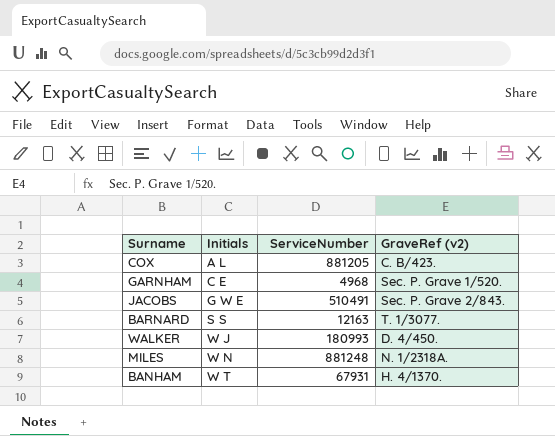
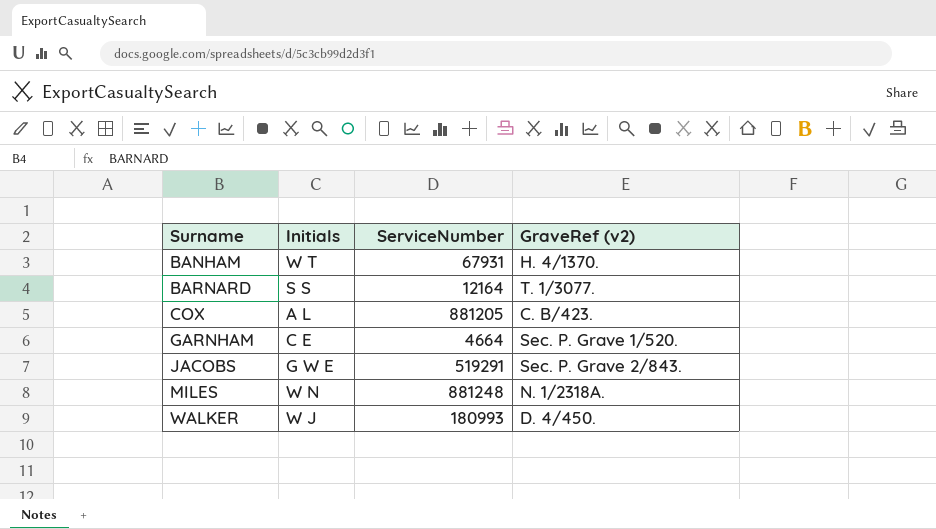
row order: Initials ascending -> Surname ascending
BARNARD | ServiceNumber: 12163 -> 12164
GARNHAM | ServiceNumber: 4968 -> 4664
JACOBS | ServiceNumber: 510491 -> 519291

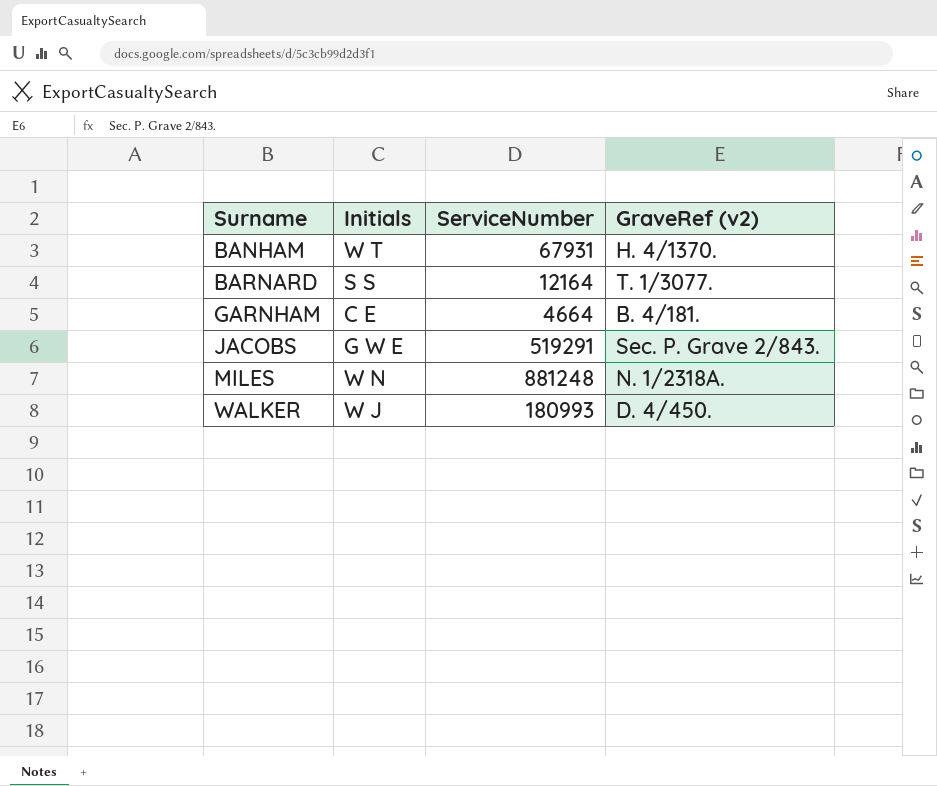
row COX: A L | 881205 | C. B/423. -> none
GARNHAM | GraveRef (v2): Sec. P. Grave 1/520. -> B. 4/181.

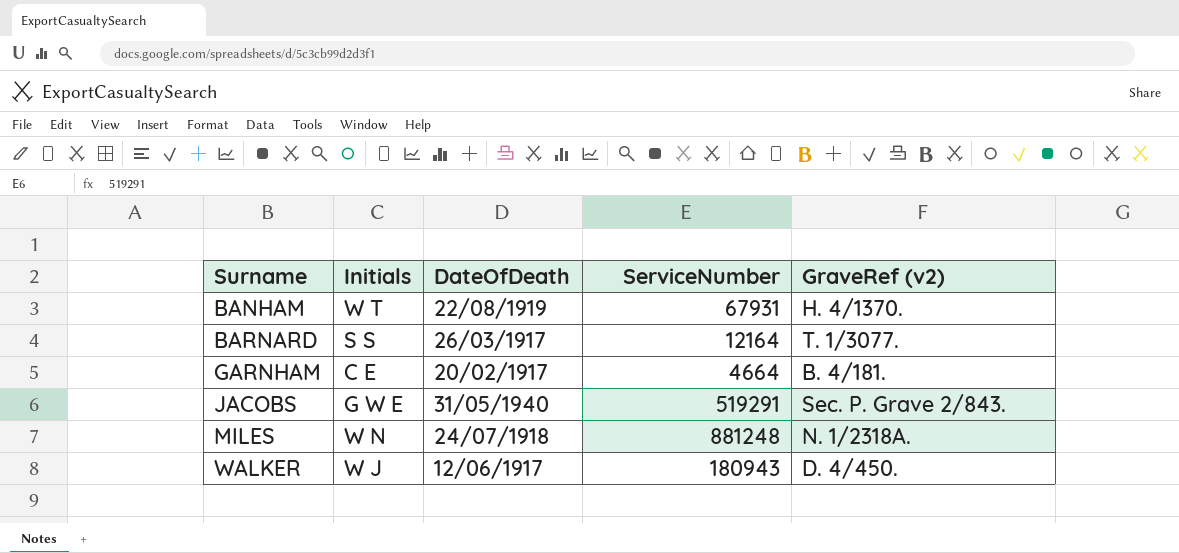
column DateOfDeath | position: none -> 3
WALKER | ServiceNumber: 180993 -> 180943

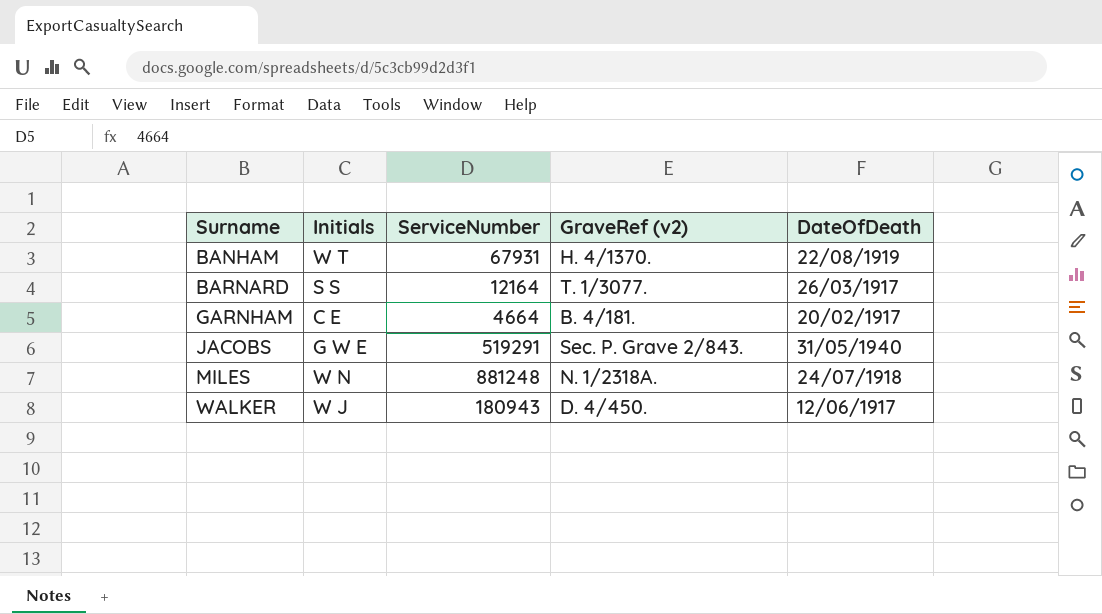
column DateOfDeath | position: 3 -> 5

